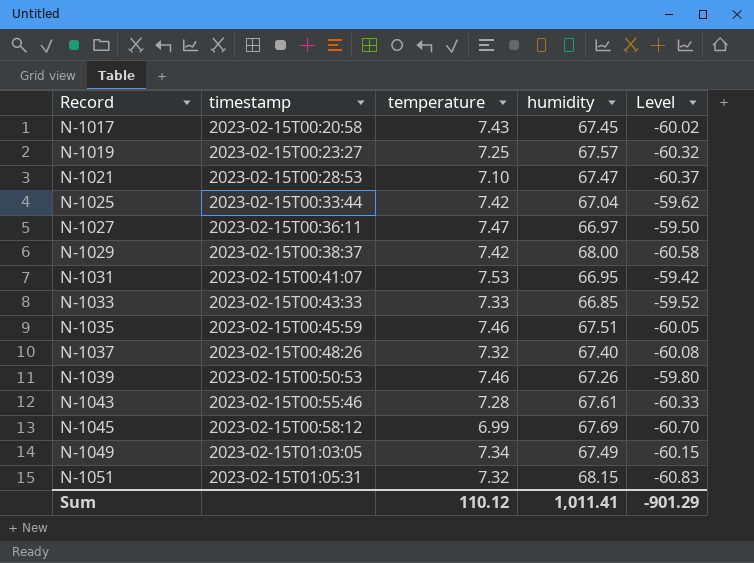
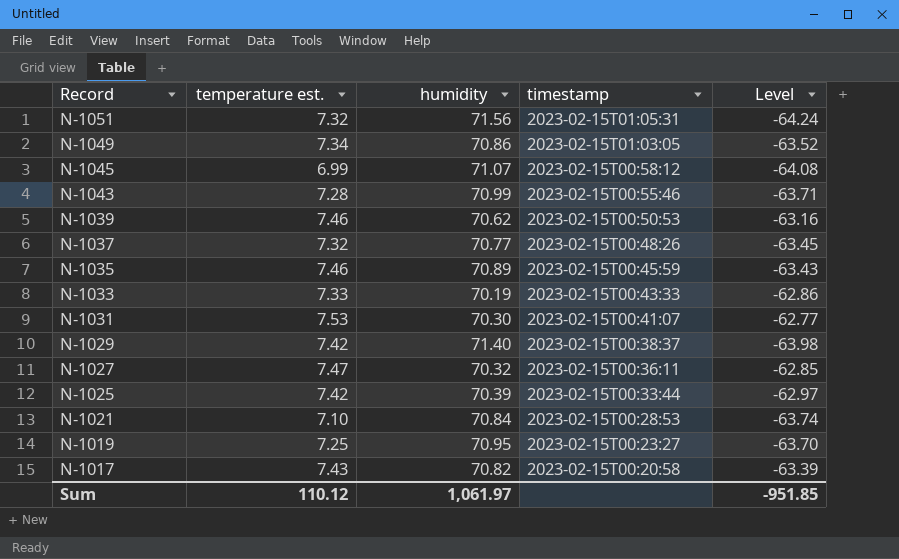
row order: Record ascending -> Record descending
column name: temperature -> temperature est.
column timestamp | position: 2 -> 4
N-1051 | humidity: 68.15 -> 71.56
N-1051 | Level: -60.83 -> -64.24
N-1049 | humidity: 67.49 -> 70.86
N-1049 | Level: -60.15 -> -63.52
N-1045 | humidity: 67.69 -> 71.07
N-1045 | Level: -60.70 -> -64.08
N-1043 | humidity: 67.61 -> 70.99
N-1043 | Level: -60.33 -> -63.71
N-1039 | humidity: 67.26 -> 70.62
N-1039 | Level: -59.80 -> -63.16
N-1037 | humidity: 67.40 -> 70.77
N-1037 | Level: -60.08 -> -63.45
N-1035 | humidity: 67.51 -> 70.89
N-1035 | Level: -60.05 -> -63.43
N-1033 | humidity: 66.85 -> 70.19
N-1033 | Level: -59.52 -> -62.86
N-1031 | humidity: 66.95 -> 70.30
N-1031 | Level: -59.42 -> -62.77
N-1029 | humidity: 68.00 -> 71.40
N-1029 | Level: -60.58 -> -63.98
N-1027 | humidity: 66.97 -> 70.32
N-1027 | Level: -59.50 -> -62.85
N-1025 | humidity: 67.04 -> 70.39
N-1025 | Level: -59.62 -> -62.97
N-1021 | humidity: 67.47 -> 70.84
N-1021 | Level: -60.37 -> -63.74
N-1019 | humidity: 67.57 -> 70.95
N-1019 | Level: -60.32 -> -63.70
N-1017 | humidity: 67.45 -> 70.82
N-1017 | Level: -60.02 -> -63.39
Sum | humidity: 1,011.41 -> 1,061.97
Sum | Level: -901.29 -> -951.85

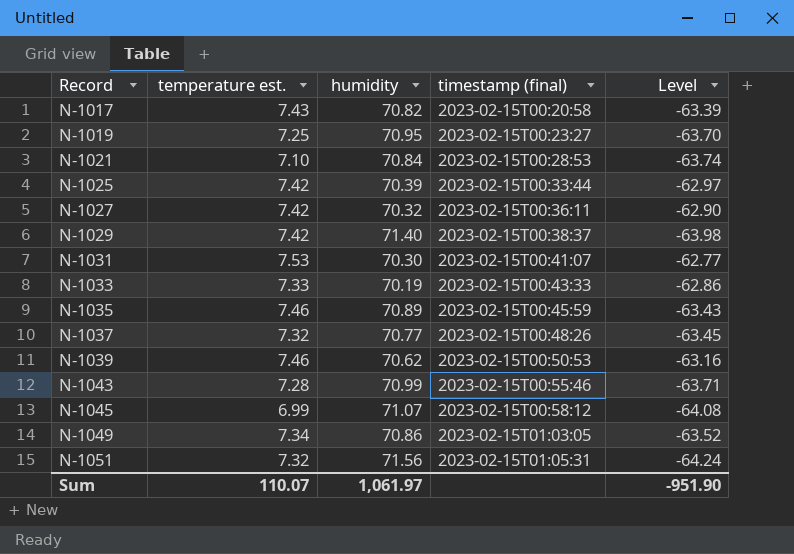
row order: Record descending -> Record ascending
column name: timestamp -> timestamp (final)
N-1027 | temperature est.: 7.47 -> 7.42
N-1027 | Level: -62.85 -> -62.90
Sum | temperature est.: 110.12 -> 110.07
Sum | Level: -951.85 -> -951.90

